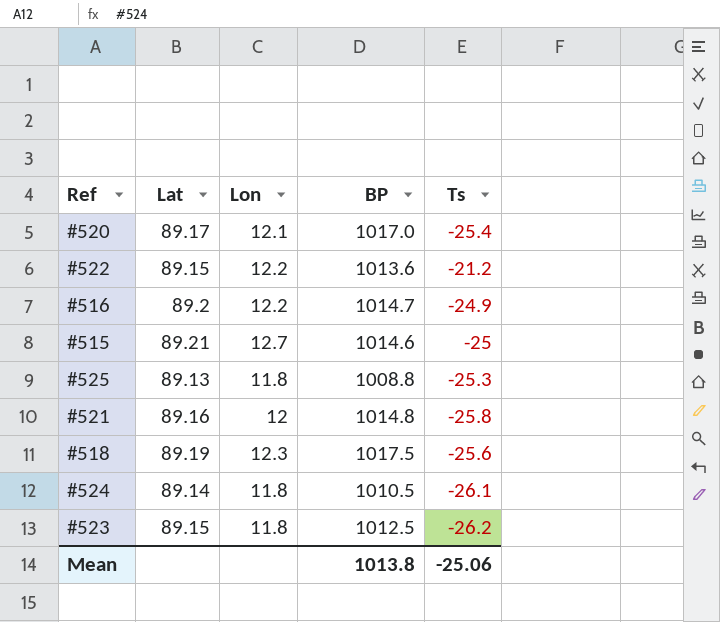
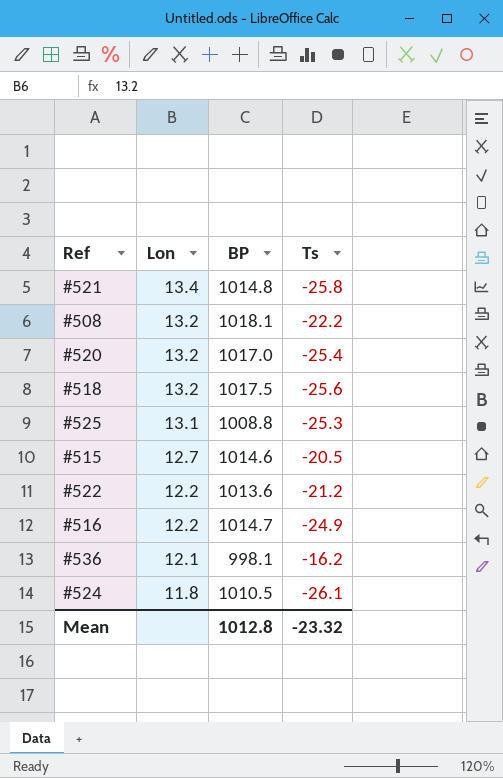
row order: none -> Lon descending
column Lat | position: 2 -> none
row #523: 89.15 | 11.8 | 1012.5 | -26.2 -> none
#521 | Lon: 12 -> 13.4
row #508: none -> 13.2 | 1018.1 | -22.2
#520 | Lon: 12.1 -> 13.2
#518 | Lon: 12.3 -> 13.2
#525 | Lon: 11.8 -> 13.1
#515 | Ts: -25 -> -20.5
row #536: none -> 12.1 | 998.1 | -16.2
Mean | BP: 1013.8 -> 1012.8
Mean | Ts: -25.06 -> -23.32

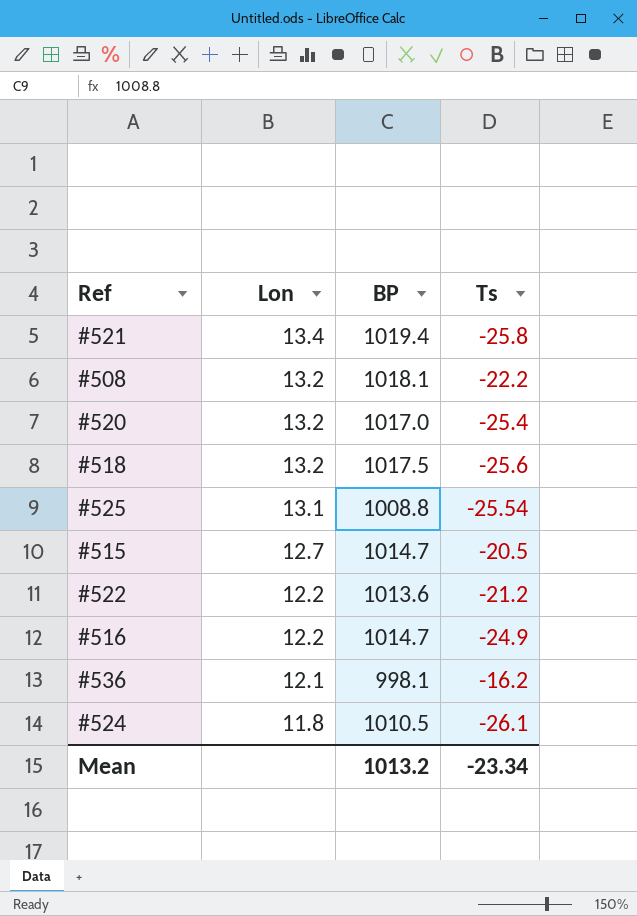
#521 | BP: 1014.8 -> 1019.4
#525 | Ts: -25.3 -> -25.54
#515 | BP: 1014.6 -> 1014.7
Mean | BP: 1012.8 -> 1013.2
Mean | Ts: -23.32 -> -23.34

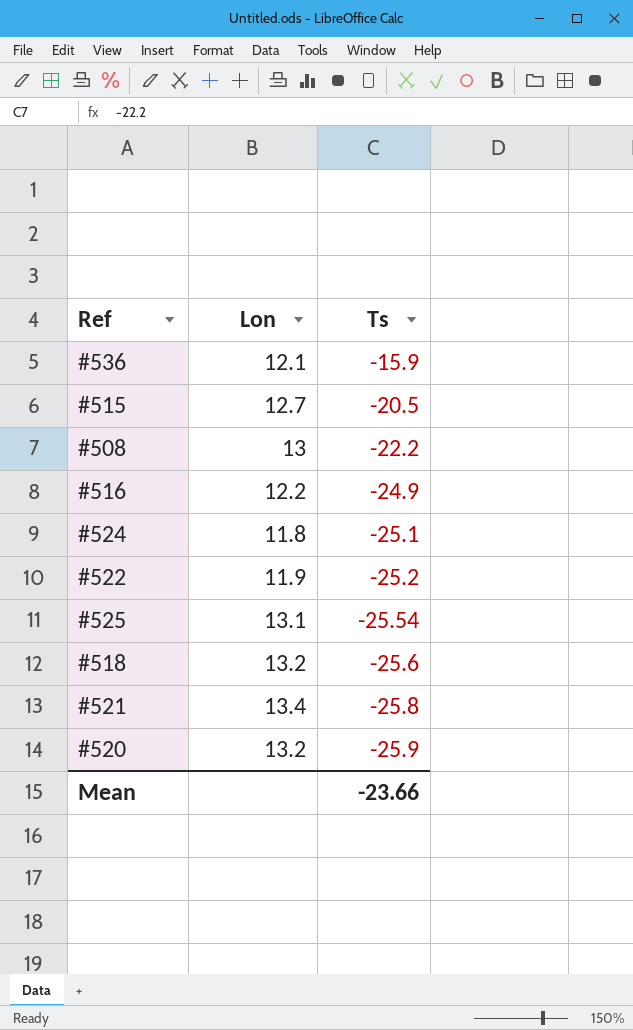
row order: Lon descending -> Ts descending
column BP | position: 3 -> none
#536 | Ts: -16.2 -> -15.9
#508 | Lon: 13.2 -> 13
#524 | Ts: -26.1 -> -25.1
#522 | Lon: 12.2 -> 11.9
#522 | Ts: -21.2 -> -25.2
#520 | Ts: -25.4 -> -25.9
Mean | Ts: -23.34 -> -23.66

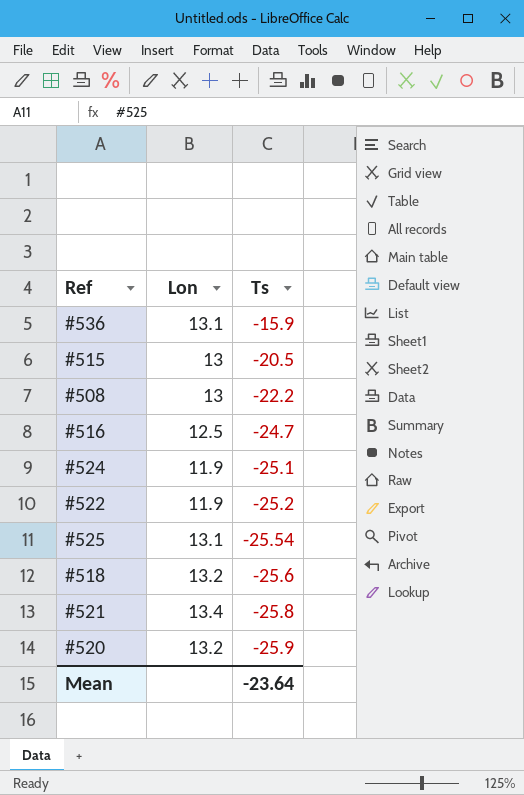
#536 | Lon: 12.1 -> 13.1
#515 | Lon: 12.7 -> 13
#516 | Lon: 12.2 -> 12.5
#516 | Ts: -24.9 -> -24.7
#524 | Lon: 11.8 -> 11.9
Mean | Ts: -23.66 -> -23.64

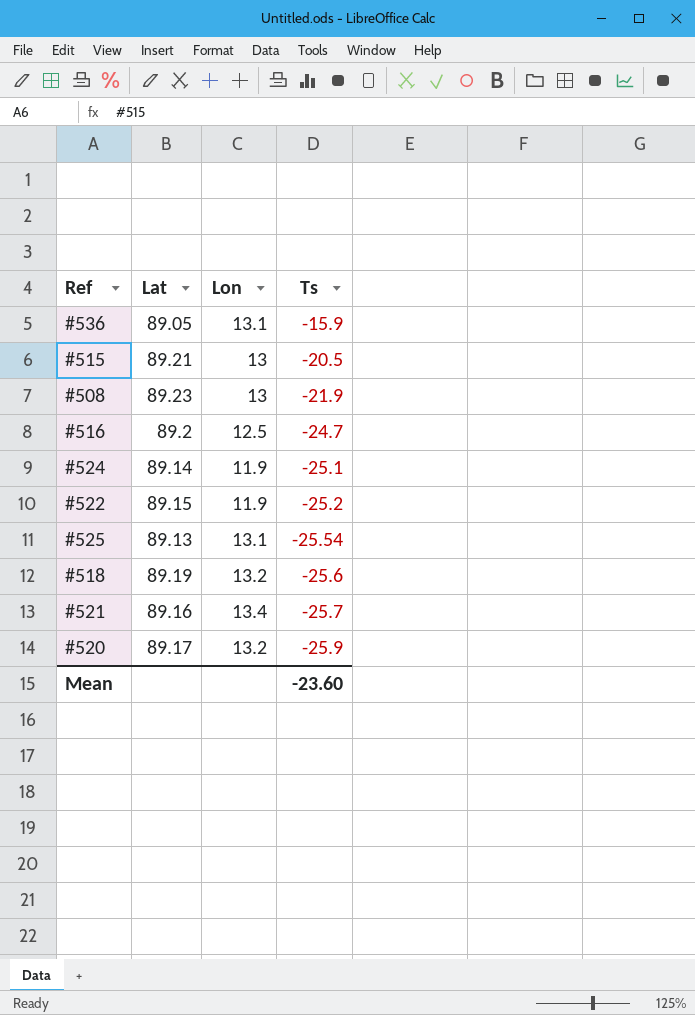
column Lat | position: none -> 2
#508 | Ts: -22.2 -> -21.9
#521 | Ts: -25.8 -> -25.7
Mean | Ts: -23.64 -> -23.60

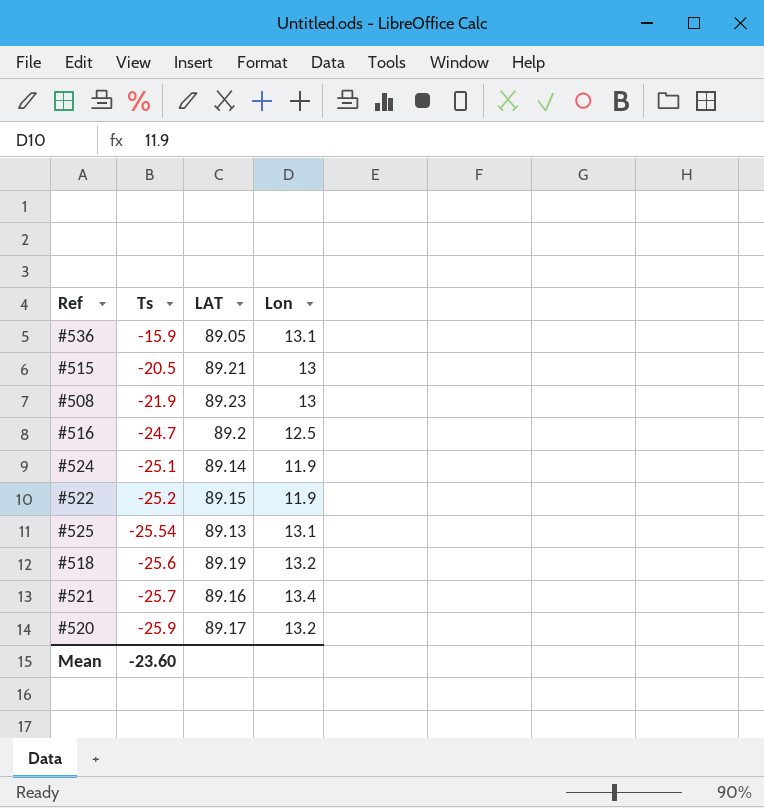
column Ts | position: 4 -> 2
column name: Lat -> LAT

